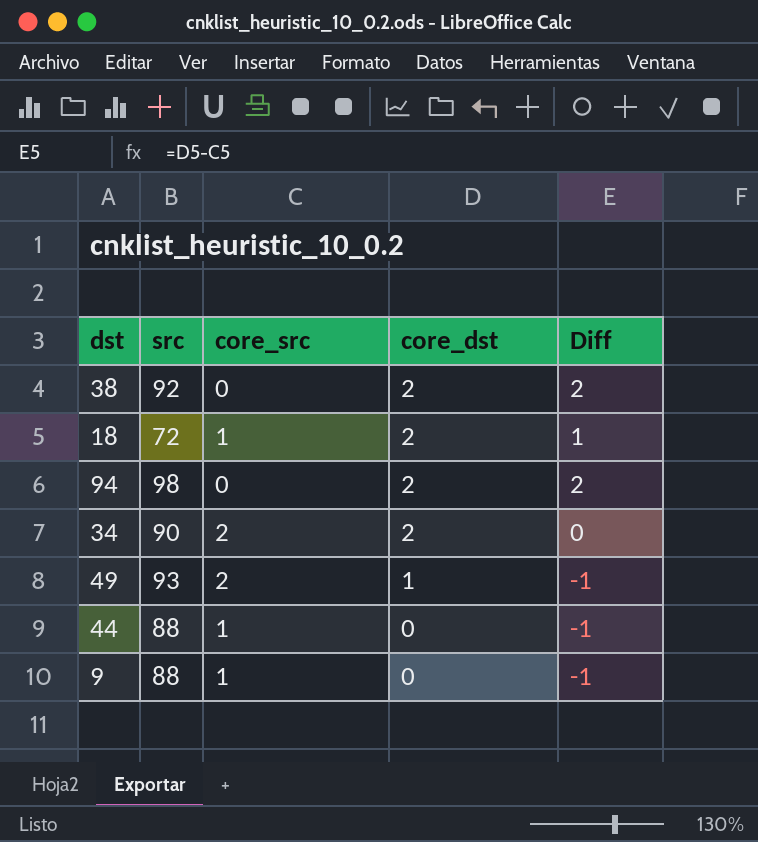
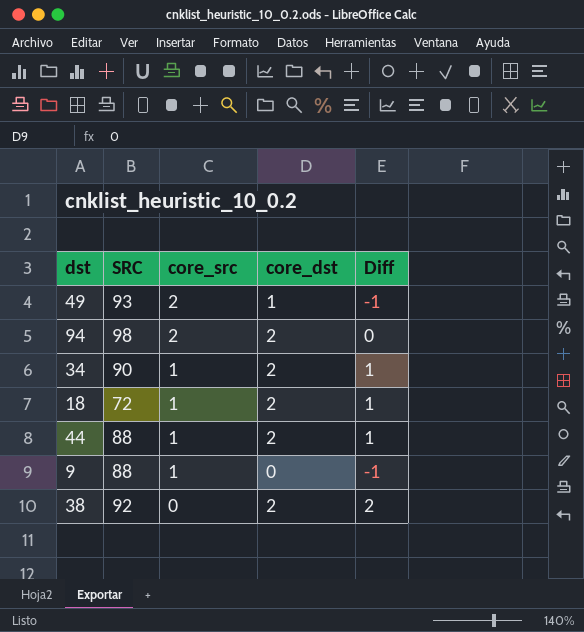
row order: core_dst descending -> core_src descending
column name: src -> SRC
94 | core_src: 0 -> 2
94 | Diff: 2 -> 0
34 | core_src: 2 -> 1
34 | Diff: 0 -> 1
44 | core_dst: 0 -> 2
44 | Diff: -1 -> 1

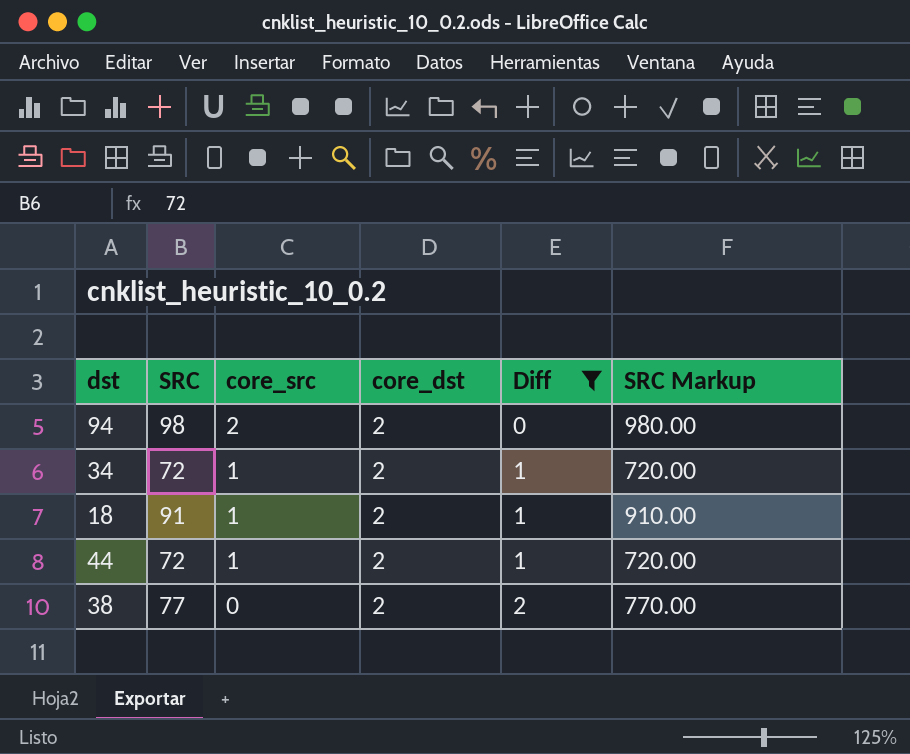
filter: none -> Diff != -1
column SRC Markup | formula: none -> [SRC] * 10
34 | SRC: 90 -> 72
18 | SRC: 72 -> 91
44 | SRC: 88 -> 72
38 | SRC: 92 -> 77

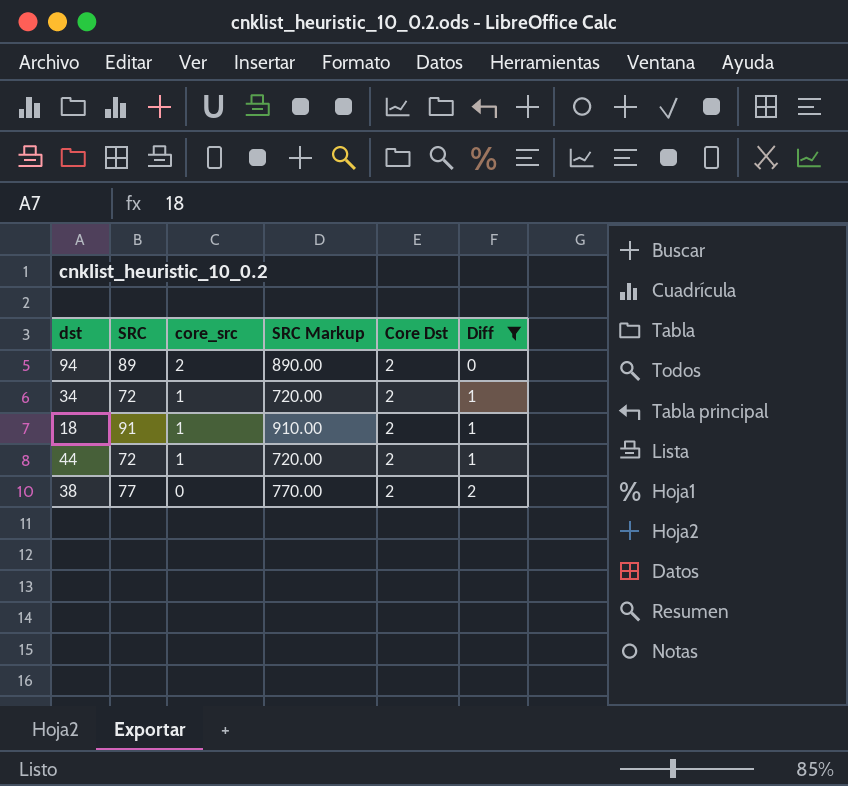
column SRC Markup | position: 6 -> 4
column name: core_dst -> Core Dst
94 | SRC: 98 -> 89
94 | SRC Markup: 980.00 -> 890.00

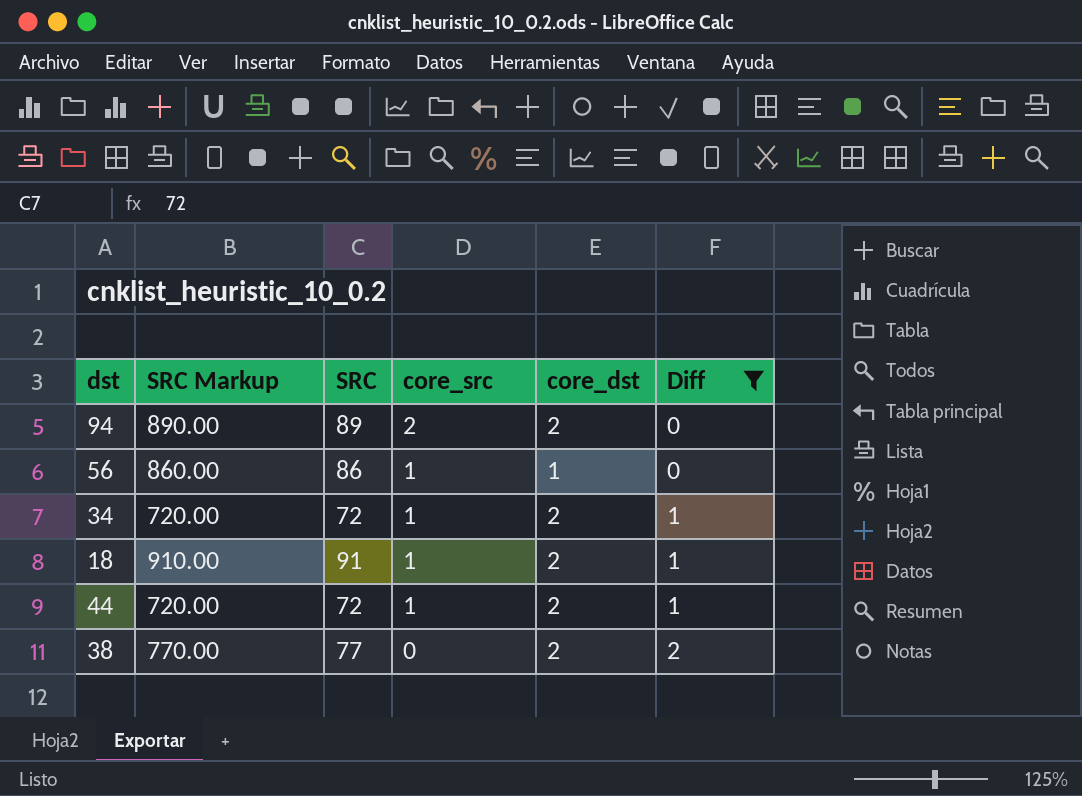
column SRC Markup | position: 4 -> 2
column name: Core Dst -> core_dst
row 56: none -> 860.00 | 86 | 1 | 1 | 0

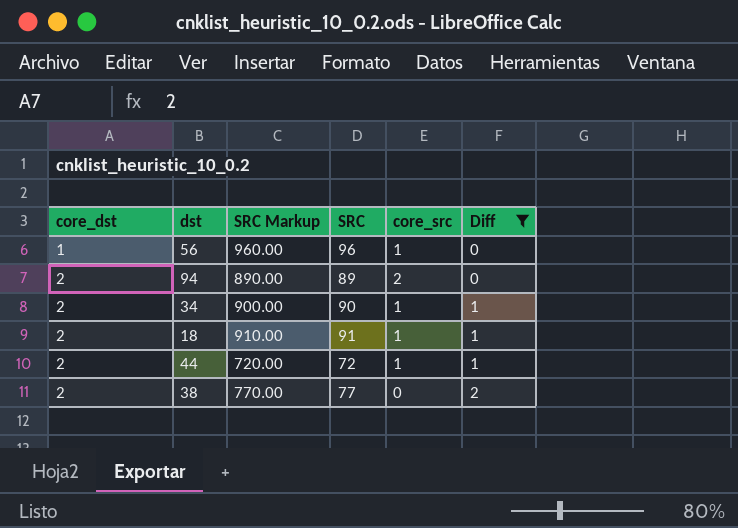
row order: core_src descending -> core_dst ascending
column core_dst | position: 5 -> 1
56 | SRC Markup: 860.00 -> 960.00
56 | SRC: 86 -> 96
34 | SRC Markup: 720.00 -> 900.00
34 | SRC: 72 -> 90

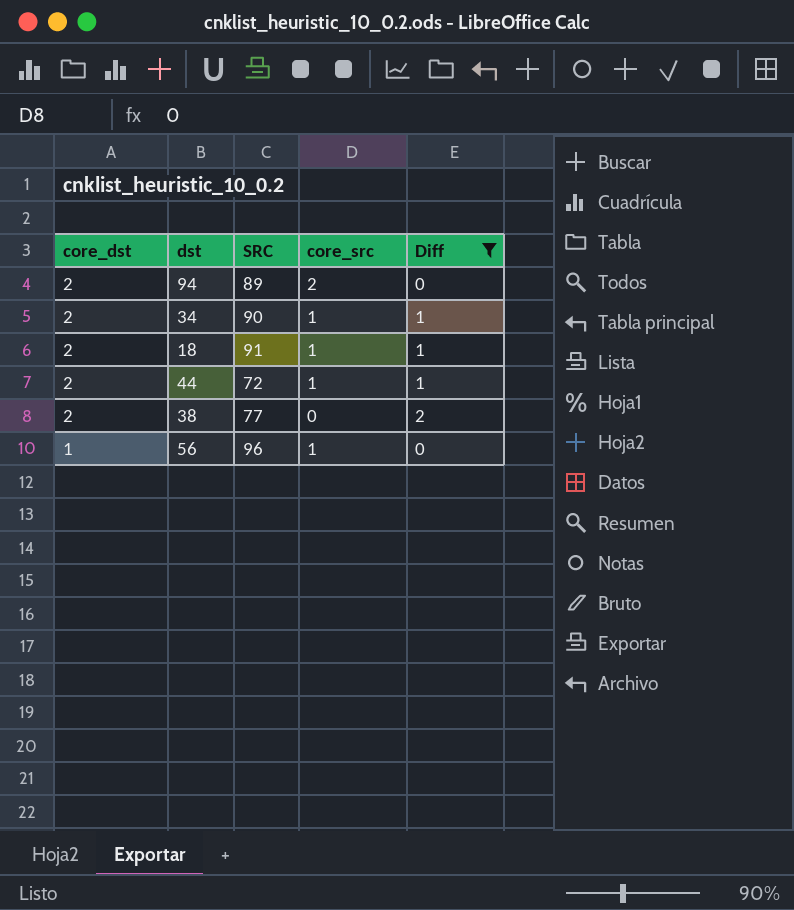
row order: core_dst ascending -> core_dst descending
column SRC Markup | formula: [SRC] * 10 -> none

